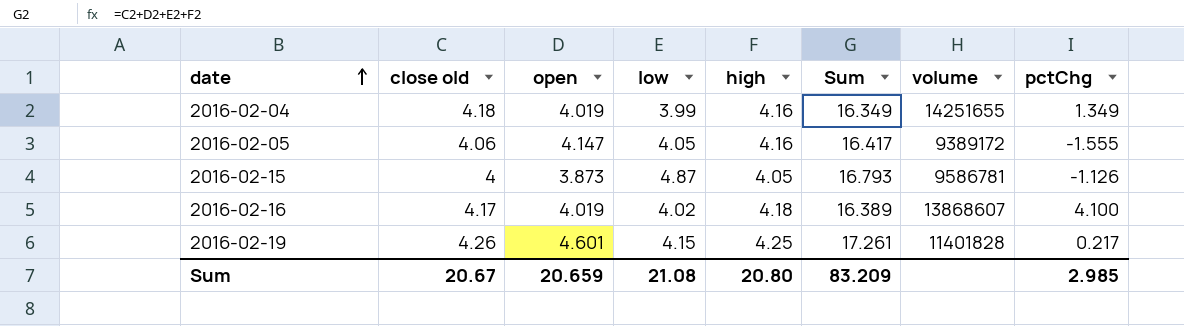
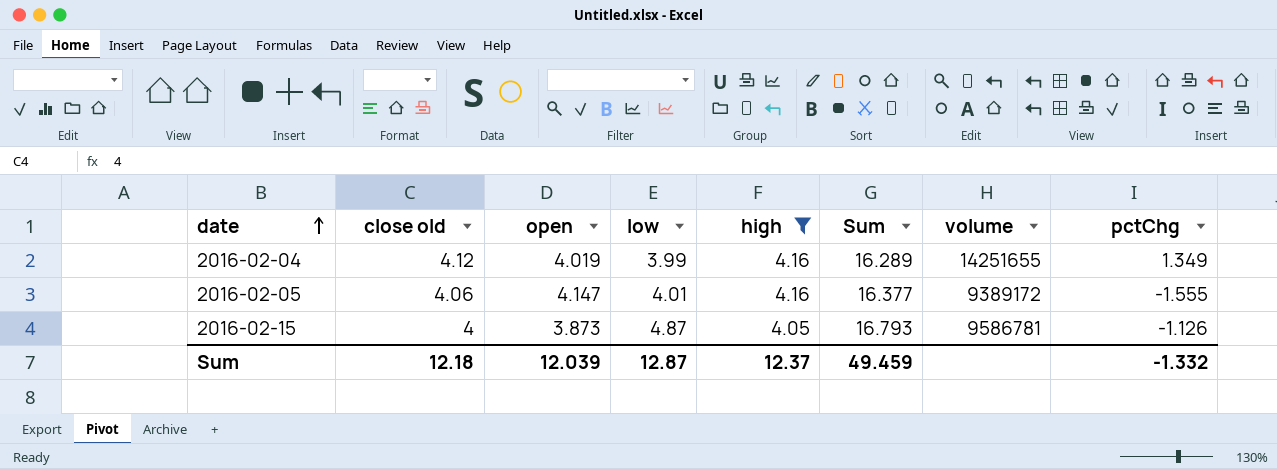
filter: none -> high <= 4.16
2016-02-04 | close old: 4.18 -> 4.12
2016-02-04 | Sum: 16.349 -> 16.289
2016-02-05 | low: 4.05 -> 4.01
2016-02-05 | Sum: 16.417 -> 16.377
Sum | close old: 20.67 -> 12.18
Sum | open: 20.659 -> 12.039
Sum | low: 21.08 -> 12.87
Sum | high: 20.80 -> 12.37
Sum | Sum: 83.209 -> 49.459
Sum | pctChg: 2.985 -> -1.332

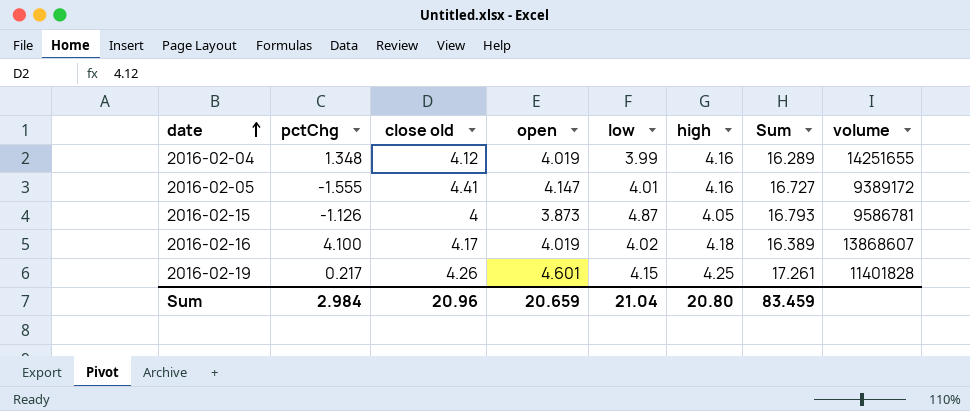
filter: high <= 4.16 -> none
column pctChg | position: 8 -> 2
2016-02-04 | pctChg: 1.349 -> 1.348
2016-02-05 | close old: 4.06 -> 4.41
2016-02-05 | Sum: 16.377 -> 16.727
Sum | pctChg: -1.332 -> 2.984
Sum | close old: 12.18 -> 20.96
Sum | open: 12.039 -> 20.659
Sum | low: 12.87 -> 21.04
Sum | high: 12.37 -> 20.80
Sum | Sum: 49.459 -> 83.459

